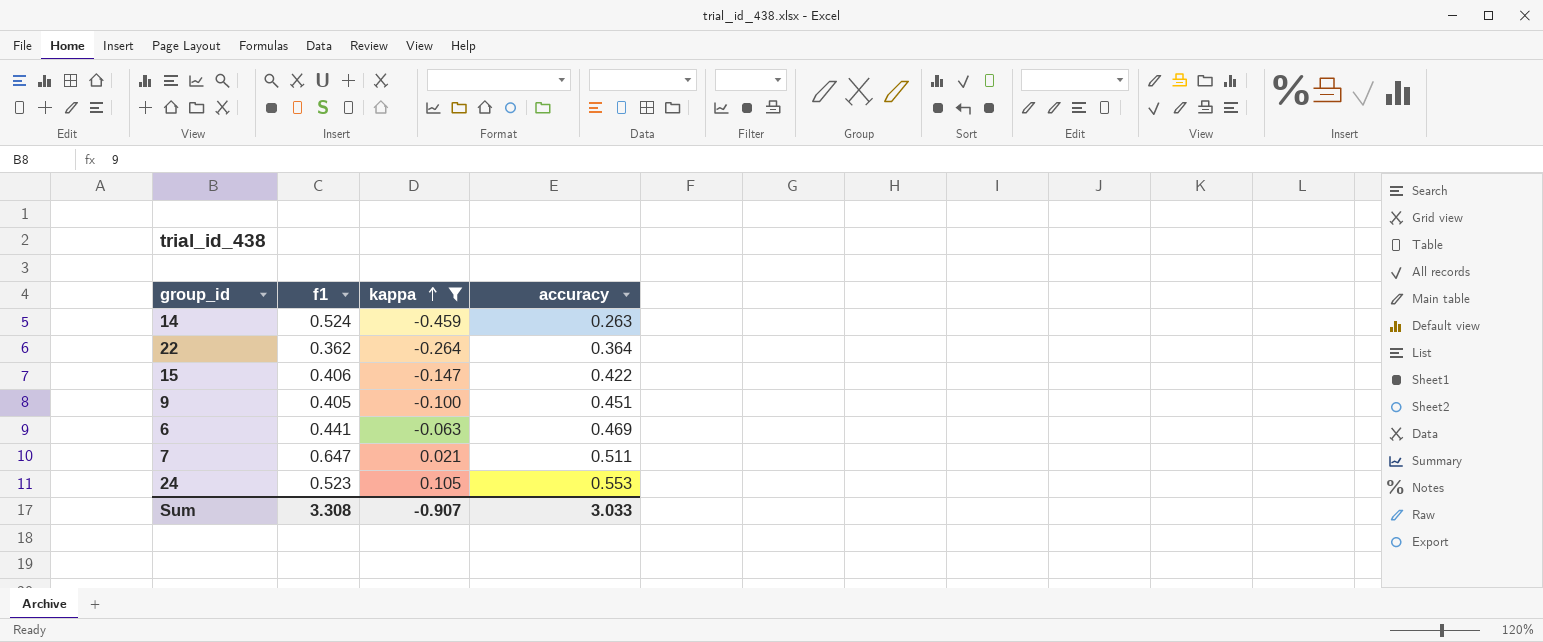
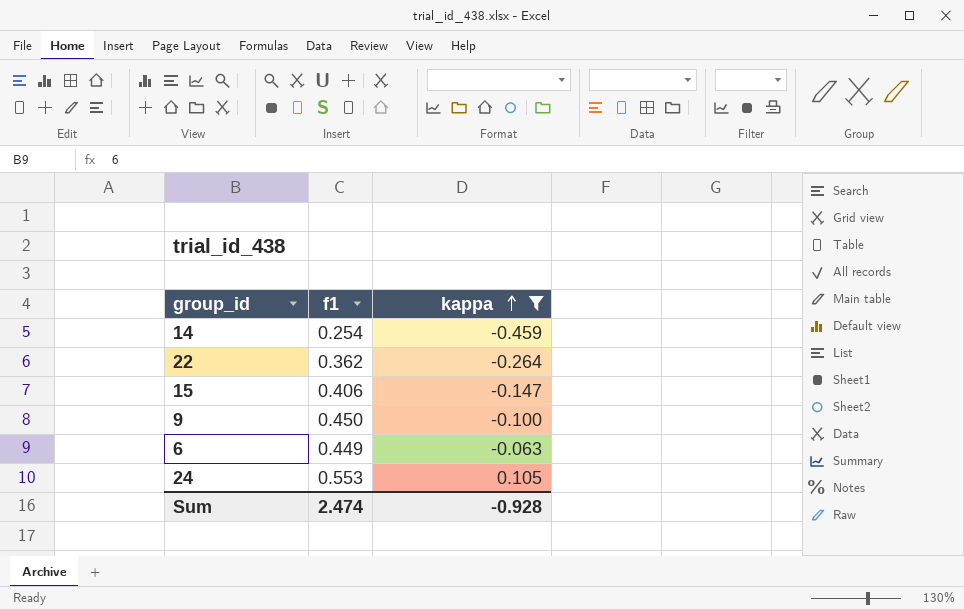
column accuracy | position: 4 -> none
row 7: 0.647 | 0.021 | 0.511 -> none
14 | f1: 0.524 -> 0.254
9 | f1: 0.405 -> 0.450
6 | f1: 0.441 -> 0.449
24 | f1: 0.523 -> 0.553
Sum | f1: 3.308 -> 2.474
Sum | kappa: -0.907 -> -0.928

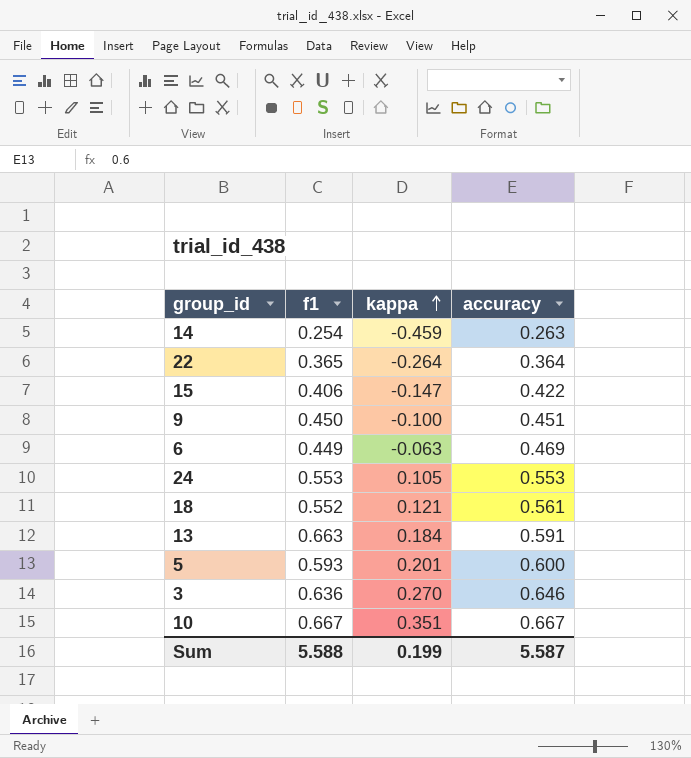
filter: kappa <= 0.105 -> none
column accuracy | position: none -> 4
22 | f1: 0.362 -> 0.365
Sum | f1: 2.474 -> 5.588
Sum | kappa: -0.928 -> 0.199

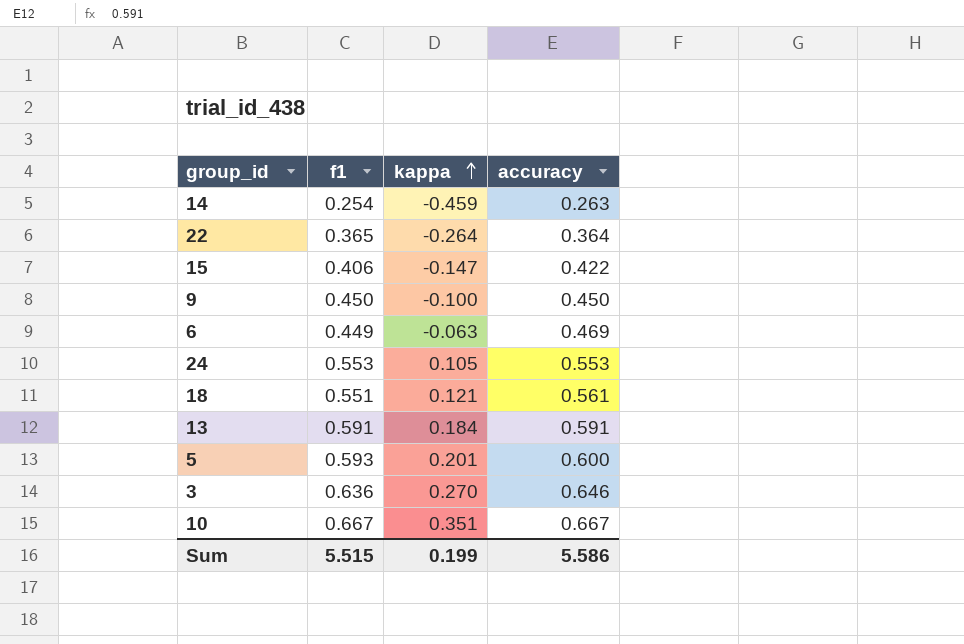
9 | accuracy: 0.451 -> 0.450
18 | f1: 0.552 -> 0.551
13 | f1: 0.663 -> 0.591
Sum | f1: 5.588 -> 5.515
Sum | accuracy: 5.587 -> 5.586

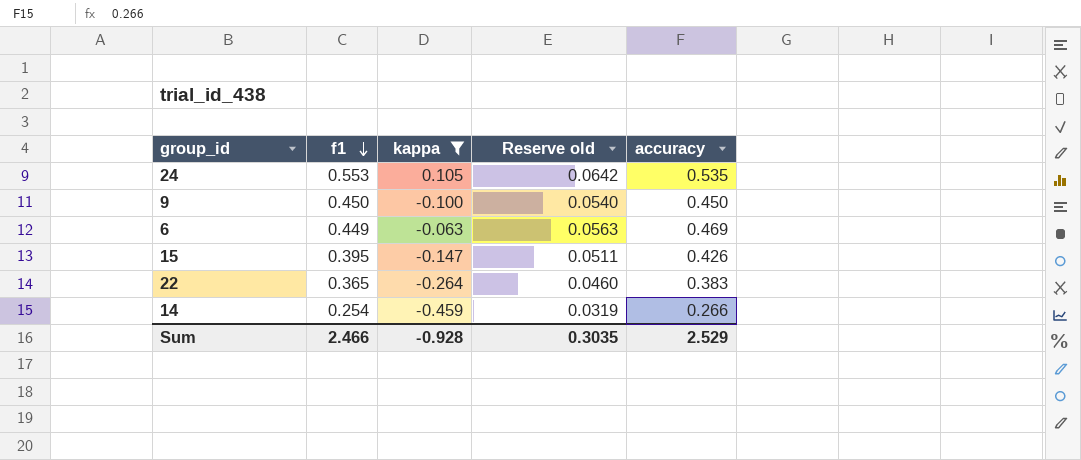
filter: none -> kappa <= 0.105
row order: kappa ascending -> f1 descending
column Reserve old | formula: none -> [accuracy] * 0.12
24 | accuracy: 0.553 -> 0.535
15 | f1: 0.406 -> 0.395
15 | accuracy: 0.422 -> 0.426
22 | accuracy: 0.364 -> 0.383
14 | accuracy: 0.263 -> 0.266
Sum | f1: 5.515 -> 2.466
Sum | kappa: 0.199 -> -0.928
Sum | accuracy: 5.586 -> 2.529

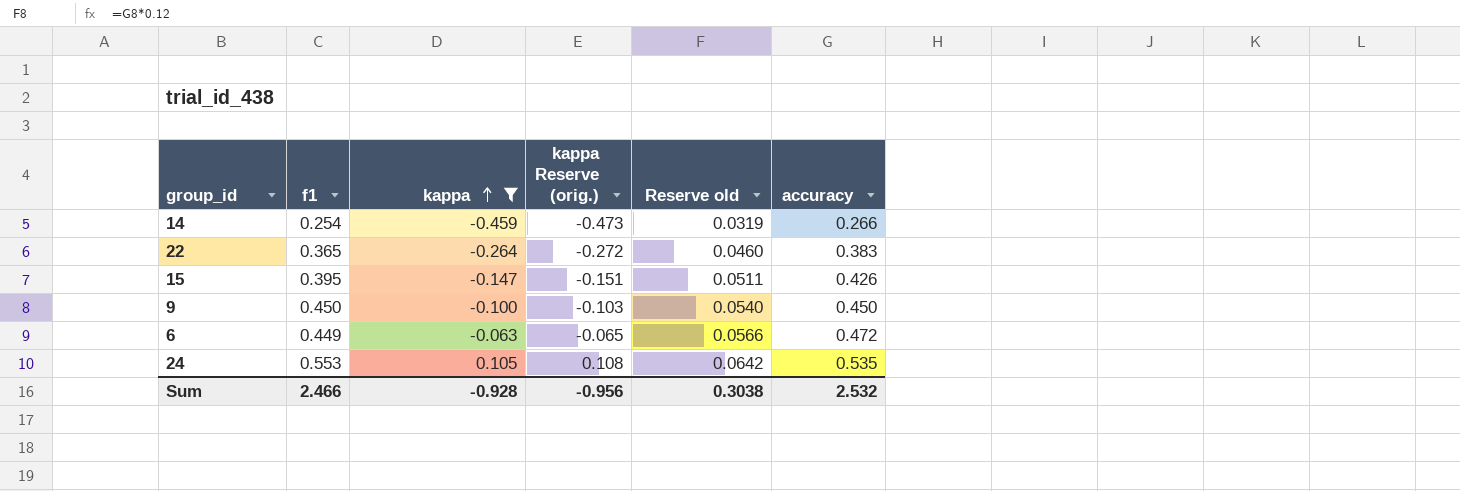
row order: f1 descending -> kappa ascending
column kappa Reserve (orig.) | formula: none -> [kappa] * 1.03
6 | Reserve old: 0.0563 -> 0.0566
6 | accuracy: 0.469 -> 0.472
Sum | Reserve old: 0.3035 -> 0.3038
Sum | accuracy: 2.529 -> 2.532

